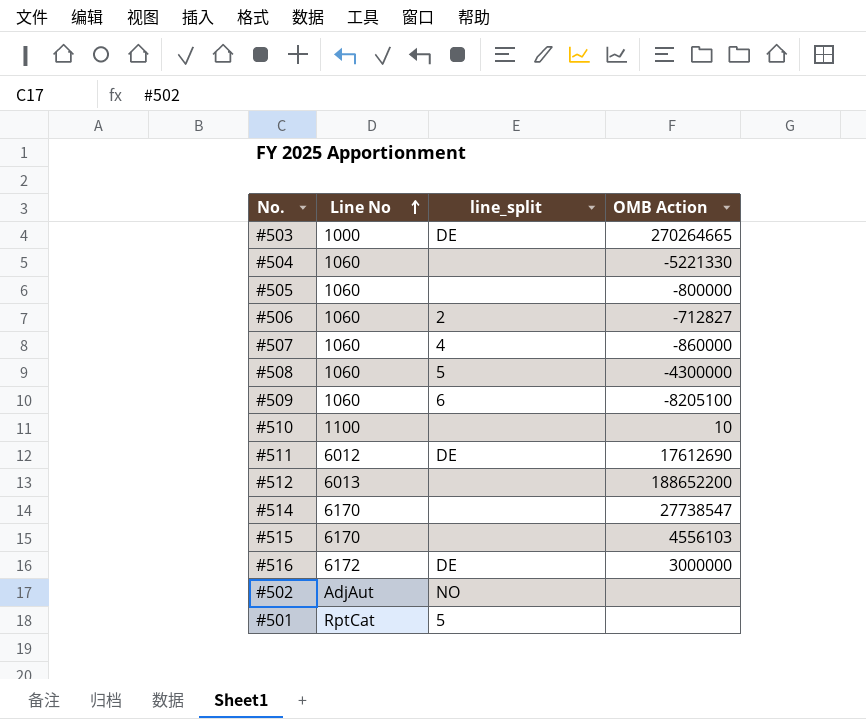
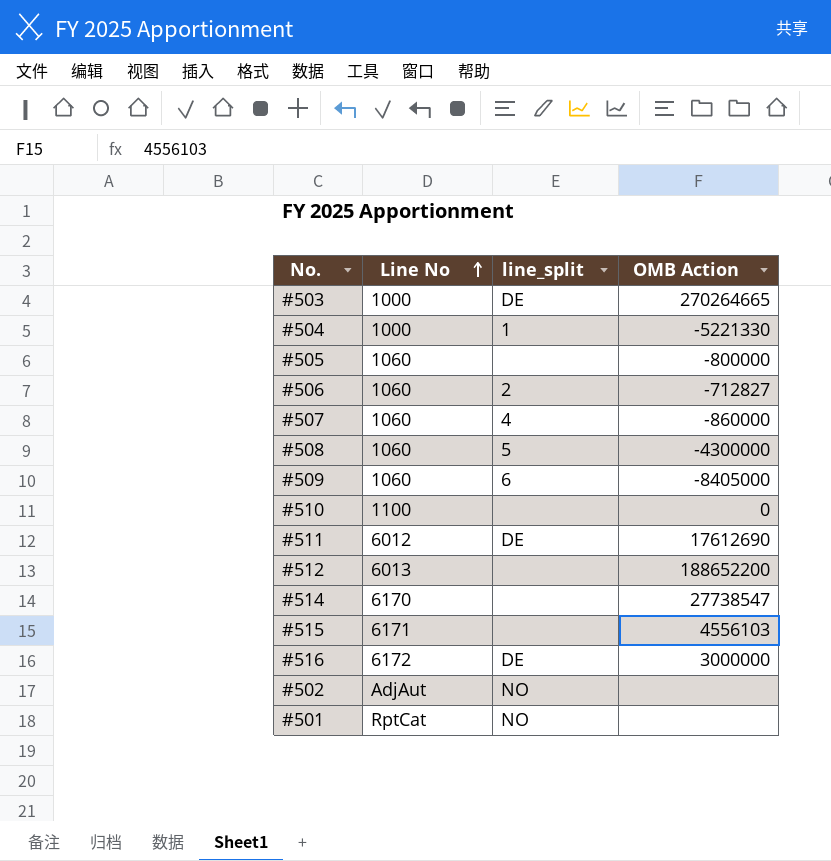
#504 | Line No: 1060 -> 1000
#504 | line_split: none -> 1
#509 | OMB Action: -8205100 -> -8405000
#510 | OMB Action: 10 -> 0
#515 | Line No: 6170 -> 6171
#501 | line_split: 5 -> NO

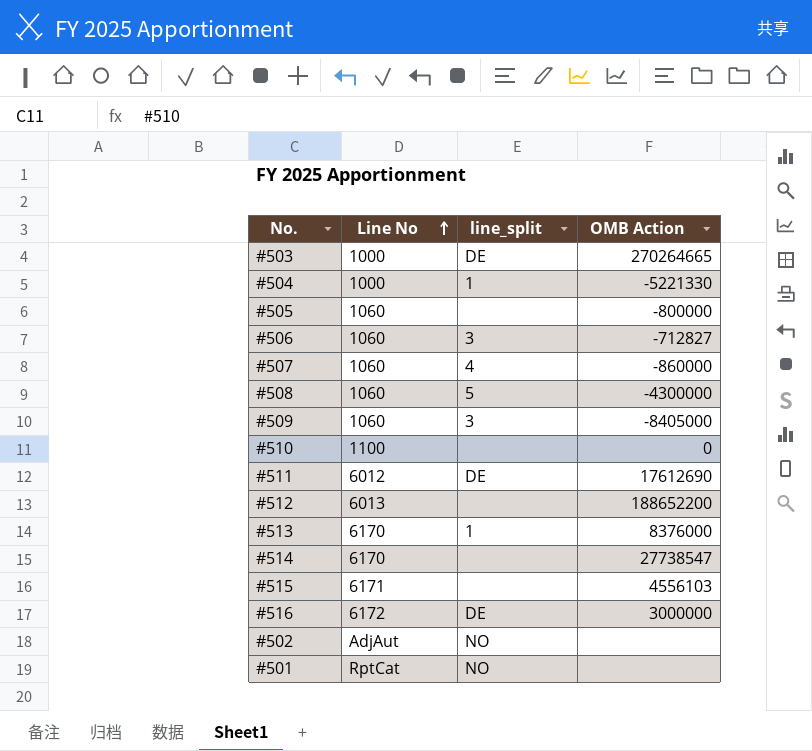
#506 | line_split: 2 -> 3
#509 | line_split: 6 -> 3
row #513: none -> 6170 | 1 | 8376000

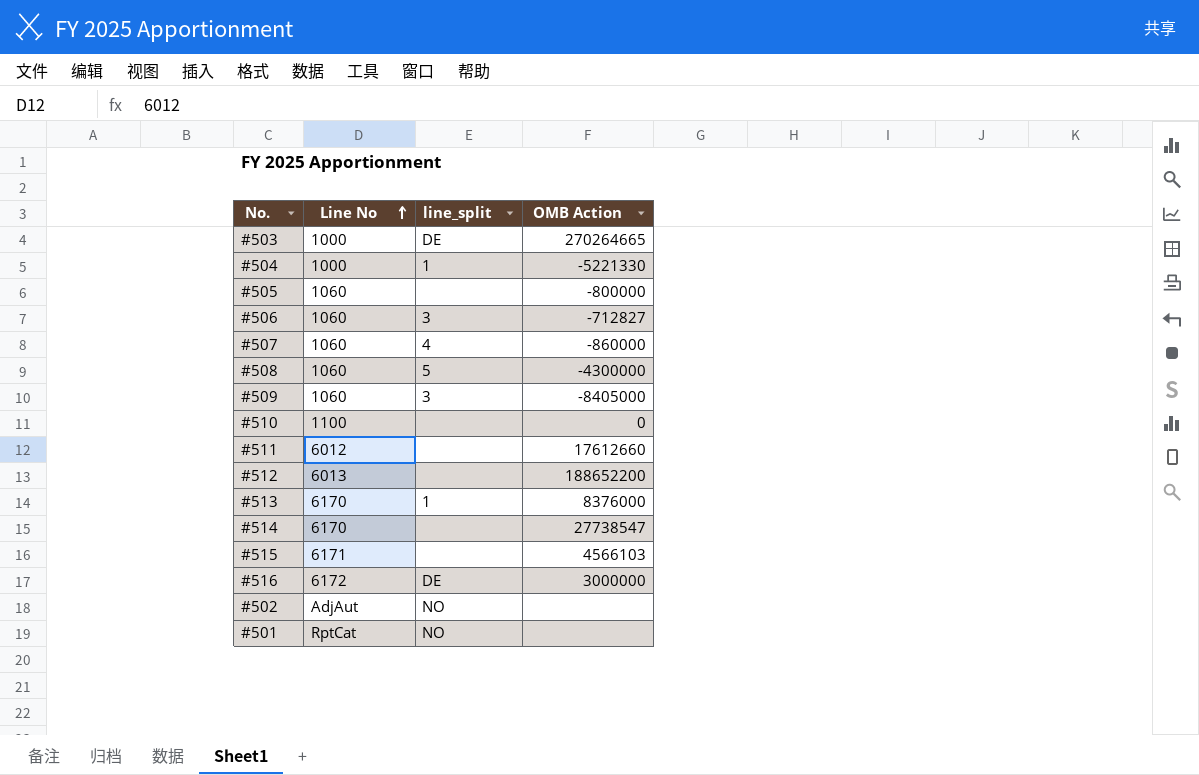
#511 | line_split: DE -> none
#511 | OMB Action: 17612690 -> 17612660
#515 | OMB Action: 4556103 -> 4566103

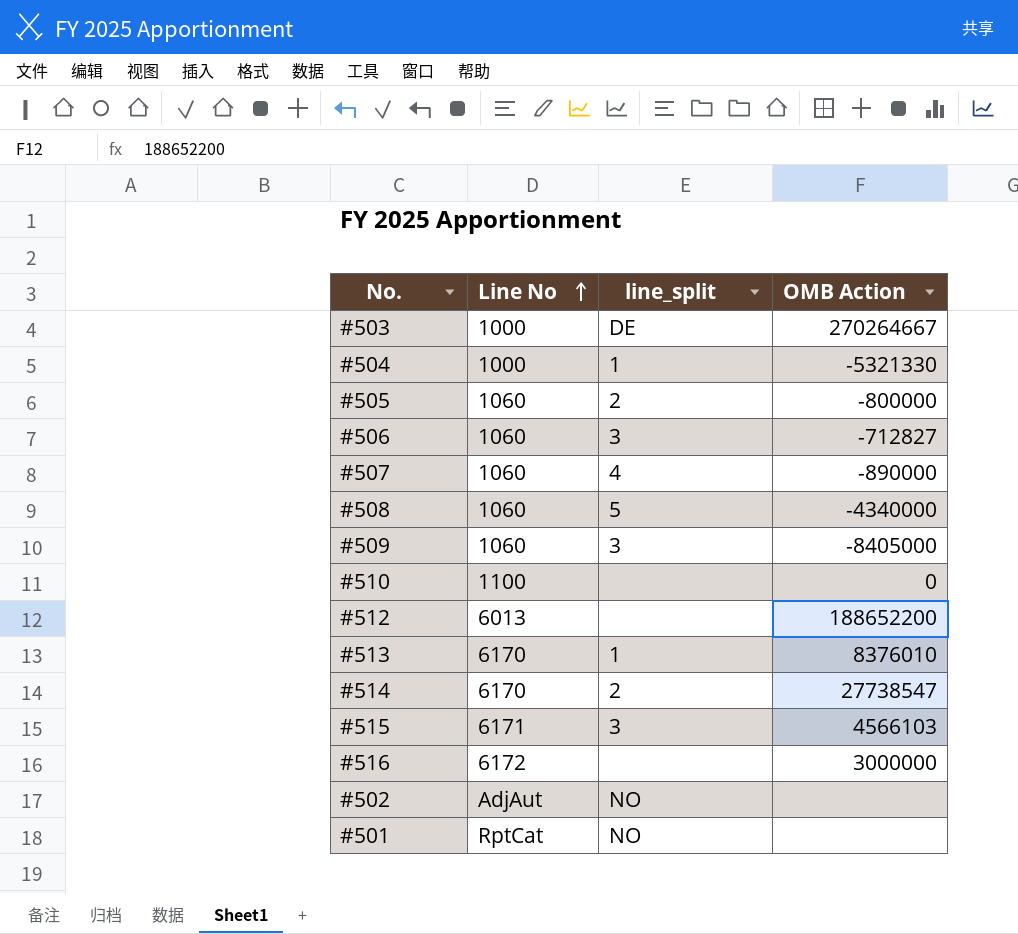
row #511: 6012 | none | 17612660 -> none
#503 | OMB Action: 270264665 -> 270264667
#504 | OMB Action: -5221330 -> -5321330
#505 | line_split: none -> 2
#507 | OMB Action: -860000 -> -890000
#508 | OMB Action: -4300000 -> -4340000
#513 | OMB Action: 8376000 -> 8376010
#514 | line_split: none -> 2
#515 | line_split: none -> 3
#516 | line_split: DE -> none

